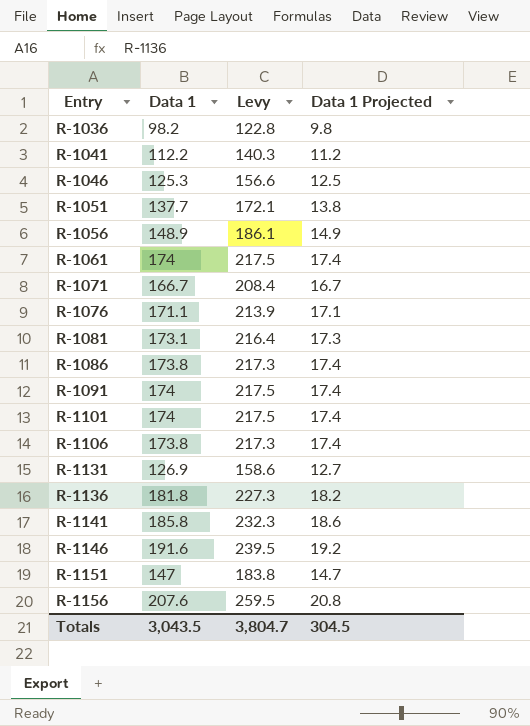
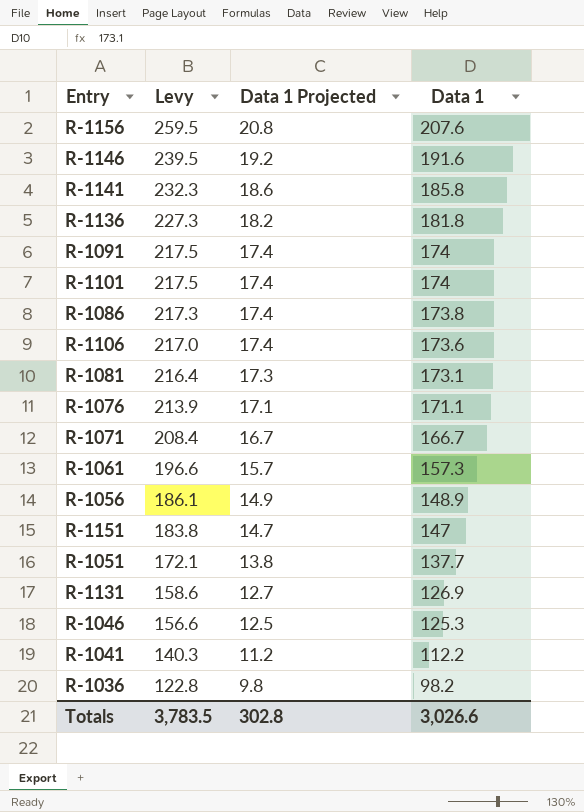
row order: Entry ascending -> Levy descending
column Data 1 | position: 2 -> 4
R-1106 | Levy: 217.3 -> 217.0
R-1106 | Data 1: 173.8 -> 173.6
R-1061 | Levy: 217.5 -> 196.6
R-1061 | Data 1 Projected: 17.4 -> 15.7
R-1061 | Data 1: 174 -> 157.3
Totals | Levy: 3,804.7 -> 3,783.5
Totals | Data 1 Projected: 304.5 -> 302.8
Totals | Data 1: 3,043.5 -> 3,026.6

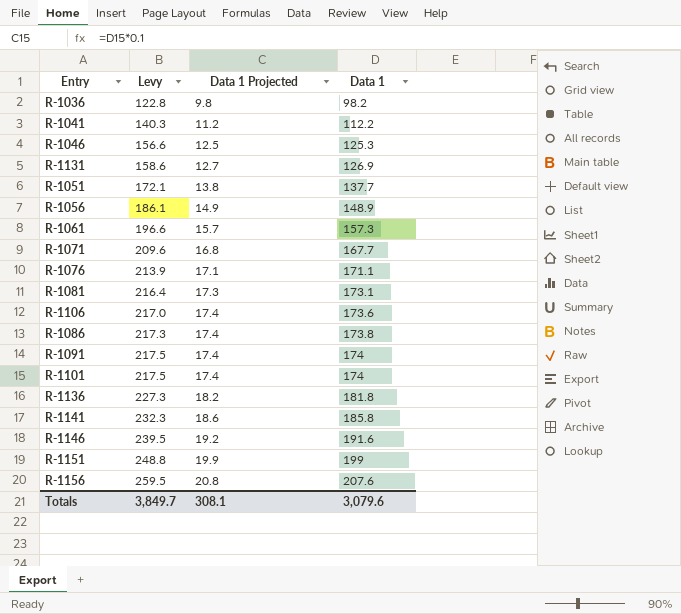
row order: Levy descending -> Levy ascending
R-1071 | Levy: 208.4 -> 209.6
R-1071 | Data 1 Projected: 16.7 -> 16.8
R-1071 | Data 1: 166.7 -> 167.7
R-1151 | Levy: 183.8 -> 248.8
R-1151 | Data 1 Projected: 14.7 -> 19.9
R-1151 | Data 1: 147 -> 199
Totals | Levy: 3,783.5 -> 3,849.7
Totals | Data 1 Projected: 302.8 -> 308.1
Totals | Data 1: 3,026.6 -> 3,079.6

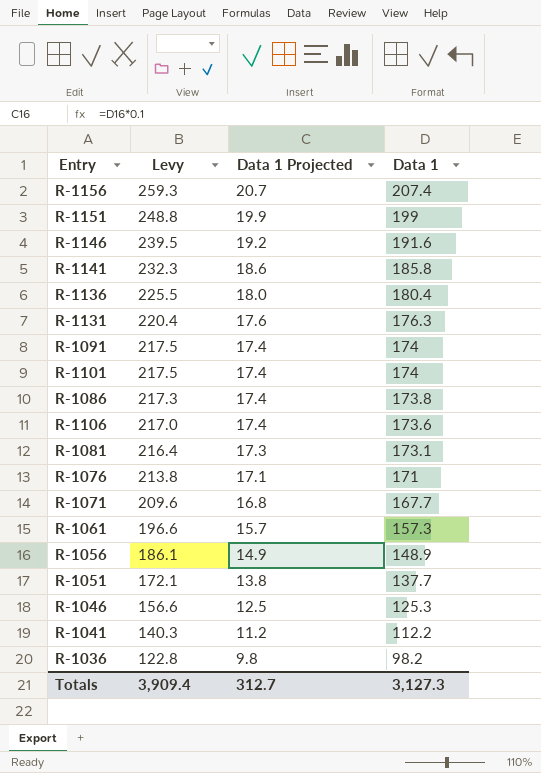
row order: Levy ascending -> Levy descending
R-1156 | Levy: 259.5 -> 259.3
R-1156 | Data 1 Projected: 20.8 -> 20.7
R-1156 | Data 1: 207.6 -> 207.4
R-1136 | Levy: 227.3 -> 225.5
R-1136 | Data 1 Projected: 18.2 -> 18.0
R-1136 | Data 1: 181.8 -> 180.4
R-1131 | Levy: 158.6 -> 220.4
R-1131 | Data 1 Projected: 12.7 -> 17.6
R-1131 | Data 1: 126.9 -> 176.3
R-1076 | Levy: 213.9 -> 213.8
R-1076 | Data 1: 171.1 -> 171
Totals | Levy: 3,849.7 -> 3,909.4
Totals | Data 1 Projected: 308.1 -> 312.7
Totals | Data 1: 3,079.6 -> 3,127.3

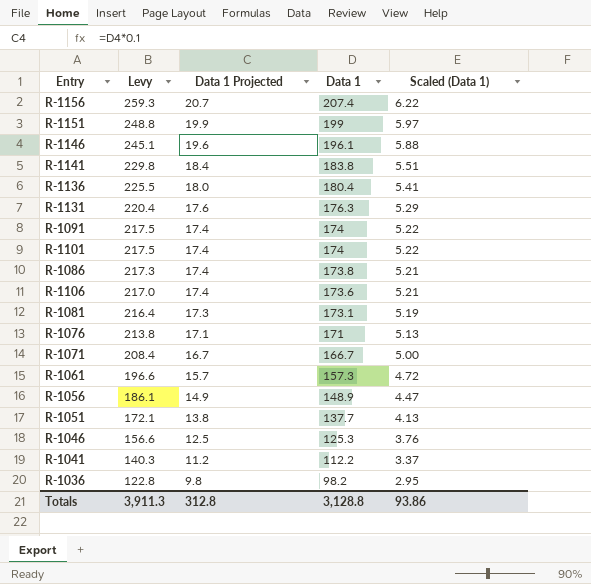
column Scaled (Data 1) | formula: none -> [Data 1] * 0.03
R-1146 | Levy: 239.5 -> 245.1
R-1146 | Data 1 Projected: 19.2 -> 19.6
R-1146 | Data 1: 191.6 -> 196.1
R-1141 | Levy: 232.3 -> 229.8
R-1141 | Data 1 Projected: 18.6 -> 18.4
R-1141 | Data 1: 185.8 -> 183.8
R-1071 | Levy: 209.6 -> 208.4
R-1071 | Data 1 Projected: 16.8 -> 16.7
R-1071 | Data 1: 167.7 -> 166.7
Totals | Levy: 3,909.4 -> 3,911.3
Totals | Data 1 Projected: 312.7 -> 312.8
Totals | Data 1: 3,127.3 -> 3,128.8

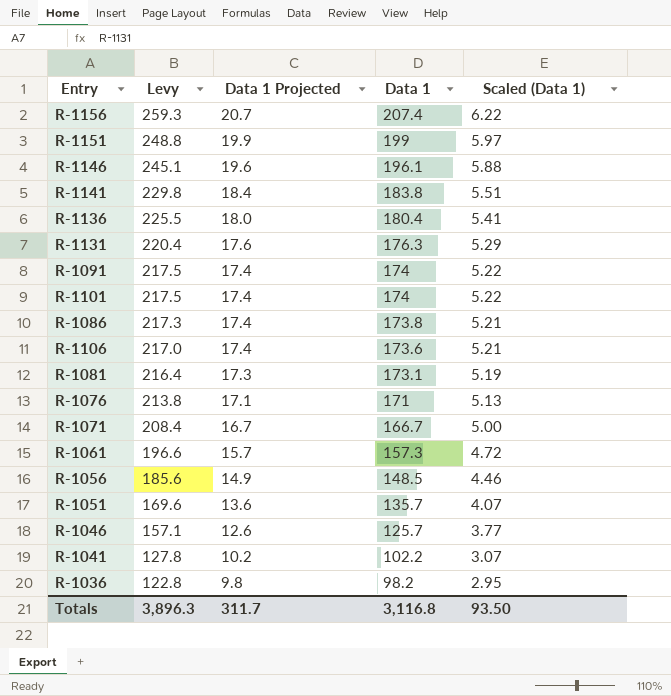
R-1056 | Levy: 186.1 -> 185.6
R-1056 | Data 1: 148.9 -> 148.5
R-1056 | Scaled (Data 1): 4.47 -> 4.46
R-1051 | Levy: 172.1 -> 169.6
R-1051 | Data 1 Projected: 13.8 -> 13.6
R-1051 | Data 1: 137.7 -> 135.7
R-1051 | Scaled (Data 1): 4.13 -> 4.07
R-1046 | Levy: 156.6 -> 157.1
R-1046 | Data 1 Projected: 12.5 -> 12.6
R-1046 | Data 1: 125.3 -> 125.7
R-1046 | Scaled (Data 1): 3.76 -> 3.77
R-1041 | Levy: 140.3 -> 127.8
R-1041 | Data 1 Projected: 11.2 -> 10.2
R-1041 | Data 1: 112.2 -> 102.2
R-1041 | Scaled (Data 1): 3.37 -> 3.07
Totals | Levy: 3,911.3 -> 3,896.3
Totals | Data 1 Projected: 312.8 -> 311.7
Totals | Data 1: 3,128.8 -> 3,116.8
Totals | Scaled (Data 1): 93.86 -> 93.50

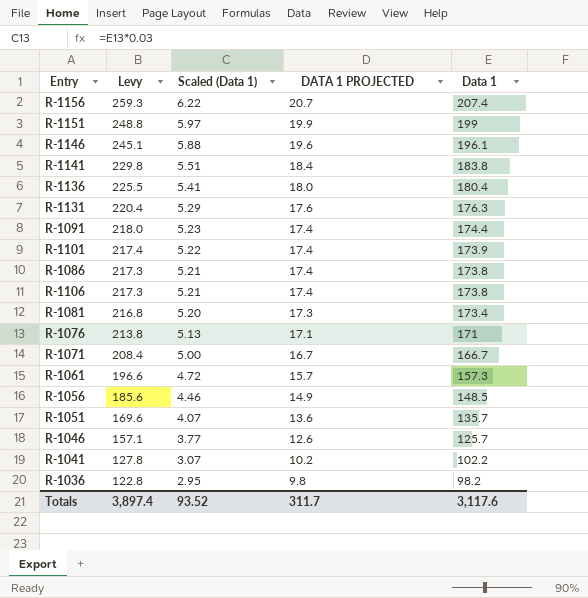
column Scaled (Data 1) | position: 5 -> 3
column name: Data 1 Projected -> DATA 1 PROJECTED
R-1091 | Levy: 217.5 -> 218.0
R-1091 | Scaled (Data 1): 5.22 -> 5.23
R-1091 | Data 1: 174 -> 174.4
R-1101 | Levy: 217.5 -> 217.4
R-1101 | Data 1: 174 -> 173.9
R-1106 | Levy: 217.0 -> 217.3
R-1106 | Data 1: 173.6 -> 173.8
R-1081 | Levy: 216.4 -> 216.8
R-1081 | Scaled (Data 1): 5.19 -> 5.20
R-1081 | Data 1: 173.1 -> 173.4
Totals | Levy: 3,896.3 -> 3,897.4
Totals | Scaled (Data 1): 93.50 -> 93.52
Totals | Data 1: 3,116.8 -> 3,117.6

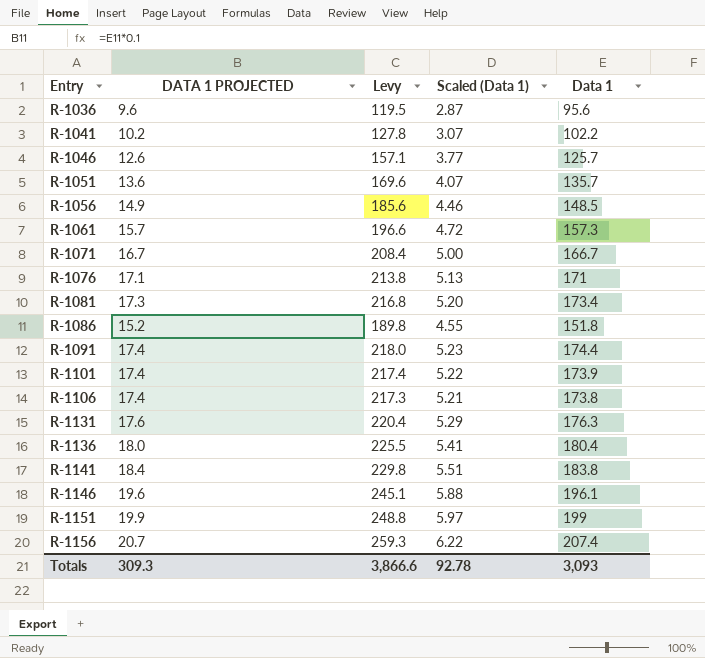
row order: Levy descending -> Entry ascending
column DATA 1 PROJECTED | position: 4 -> 2
R-1036 | DATA 1 PROJECTED: 9.8 -> 9.6
R-1036 | Levy: 122.8 -> 119.5
R-1036 | Scaled (Data 1): 2.95 -> 2.87
R-1036 | Data 1: 98.2 -> 95.6
R-1086 | DATA 1 PROJECTED: 17.4 -> 15.2
R-1086 | Levy: 217.3 -> 189.8
R-1086 | Scaled (Data 1): 5.21 -> 4.55
R-1086 | Data 1: 173.8 -> 151.8
Totals | DATA 1 PROJECTED: 311.7 -> 309.3
Totals | Levy: 3,897.4 -> 3,866.6
Totals | Scaled (Data 1): 93.52 -> 92.78
Totals | Data 1: 3,117.6 -> 3,093

